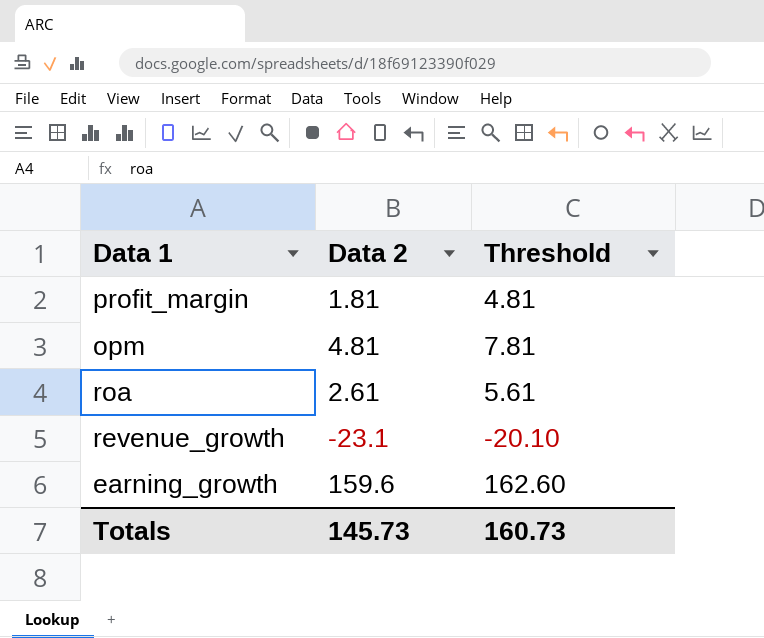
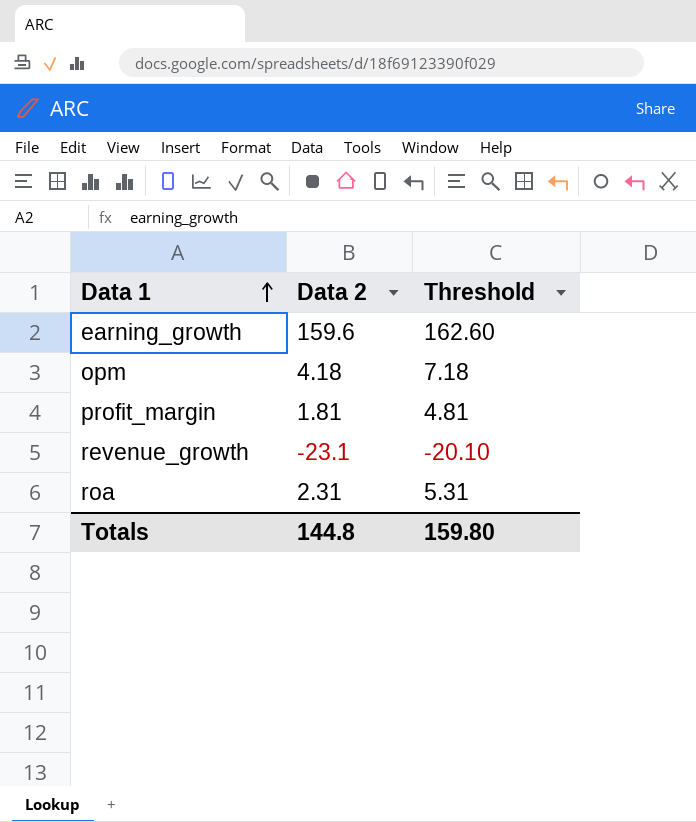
row order: none -> Data 1 ascending
opm | Data 2: 4.81 -> 4.18
opm | Threshold: 7.81 -> 7.18
roa | Data 2: 2.61 -> 2.31
roa | Threshold: 5.61 -> 5.31
Totals | Data 2: 145.73 -> 144.8
Totals | Threshold: 160.73 -> 159.80

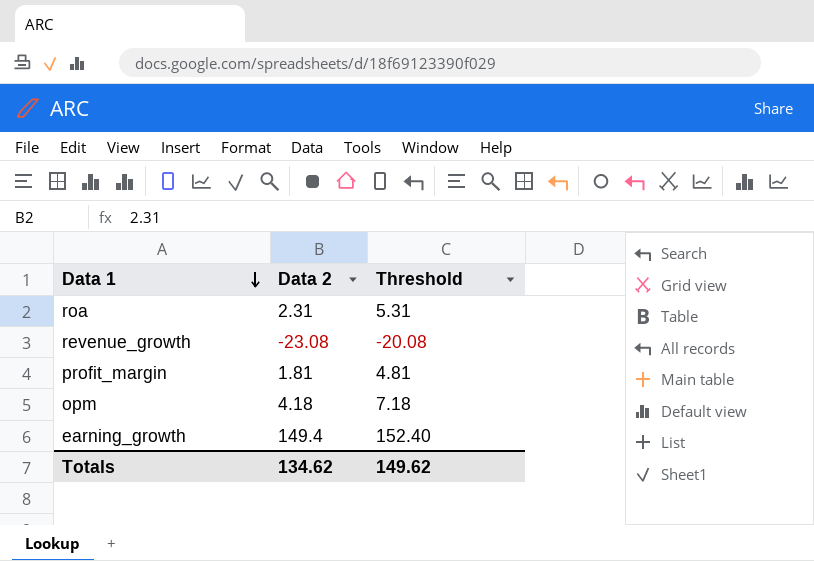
row order: Data 1 ascending -> Data 1 descending
revenue_growth | Data 2: -23.1 -> -23.08
revenue_growth | Threshold: -20.10 -> -20.08
earning_growth | Data 2: 159.6 -> 149.4
earning_growth | Threshold: 162.60 -> 152.40
Totals | Data 2: 144.8 -> 134.62
Totals | Threshold: 159.80 -> 149.62

